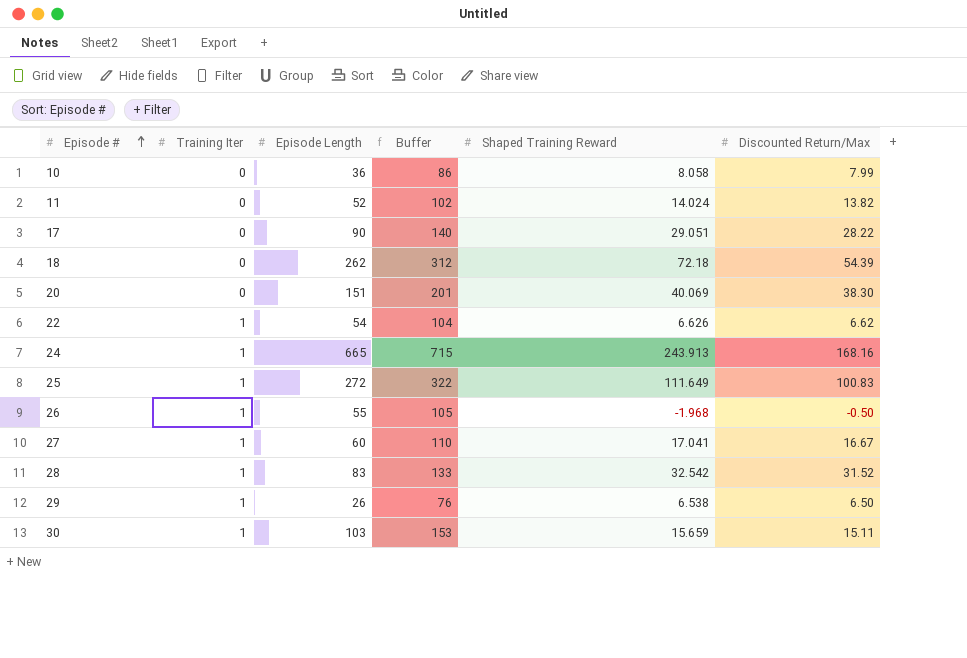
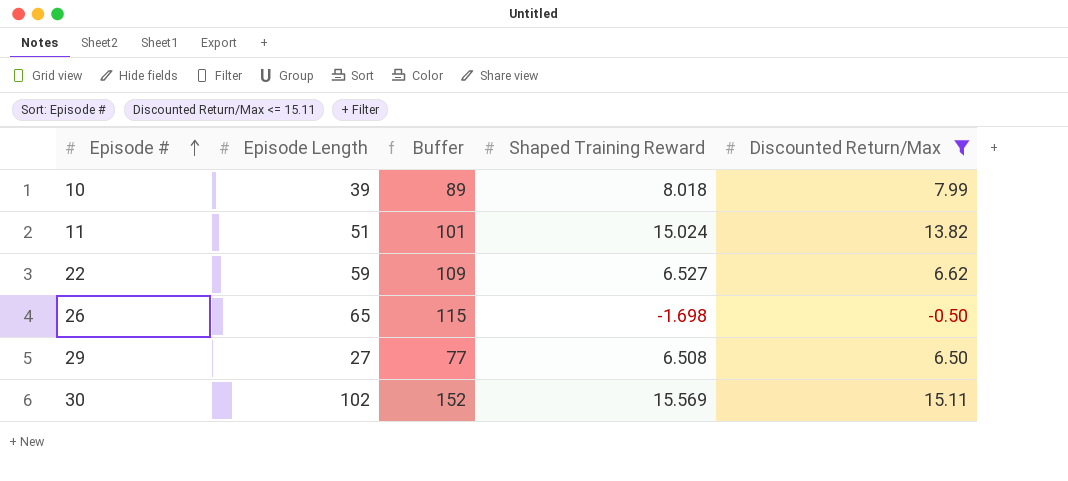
filter: none -> Discounted Return/Max <= 15.11
column Training Iter | position: 2 -> none
10 | Episode Length: 36 -> 39
10 | Buffer: 86 -> 89
10 | Shaped Training Reward: 8.058 -> 8.018
11 | Episode Length: 52 -> 51
11 | Buffer: 102 -> 101
11 | Shaped Training Reward: 14.024 -> 15.024
22 | Episode Length: 54 -> 59
22 | Buffer: 104 -> 109
22 | Shaped Training Reward: 6.626 -> 6.527
26 | Episode Length: 55 -> 65
26 | Buffer: 105 -> 115
26 | Shaped Training Reward: -1.968 -> -1.698
29 | Episode Length: 26 -> 27
29 | Buffer: 76 -> 77
29 | Shaped Training Reward: 6.538 -> 6.508
30 | Episode Length: 103 -> 102
30 | Buffer: 153 -> 152
30 | Shaped Training Reward: 15.659 -> 15.569

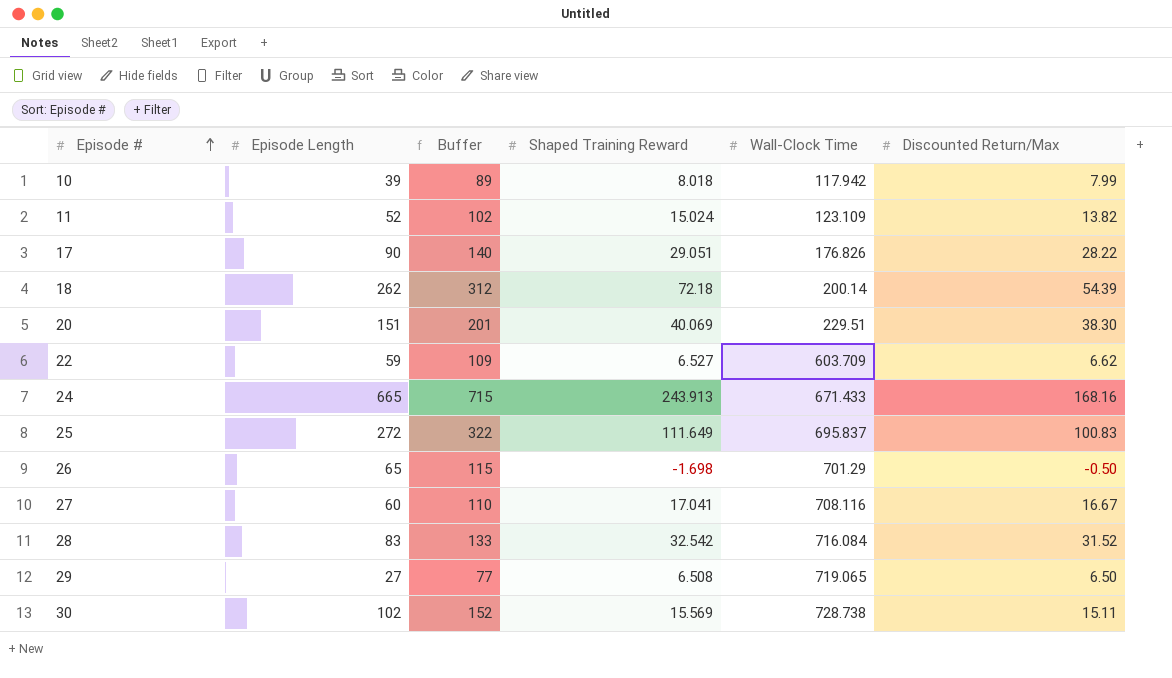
filter: Discounted Return/Max <= 15.11 -> none
column Wall-Clock Time | position: none -> 5
11 | Episode Length: 51 -> 52
11 | Buffer: 101 -> 102

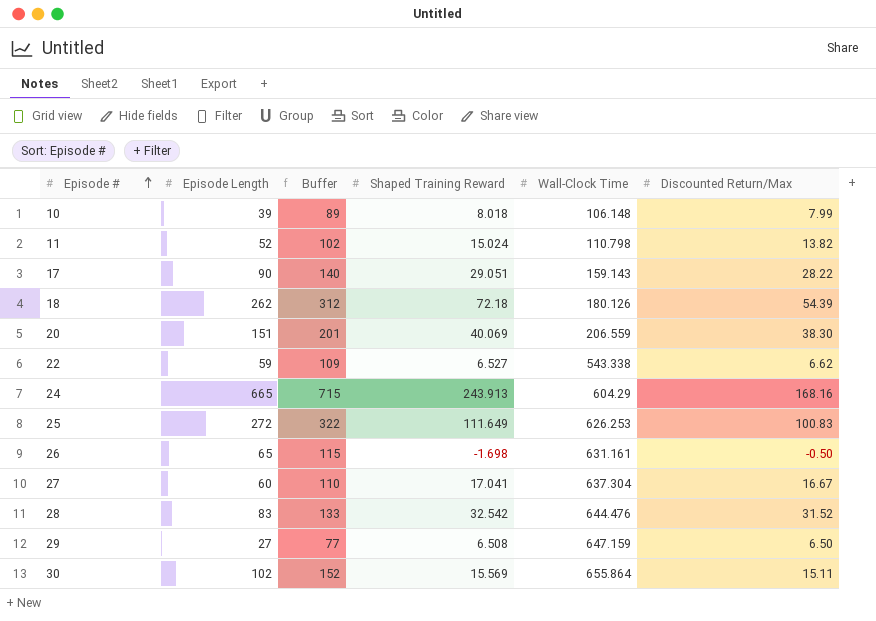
10 | Wall-Clock Time: 117.942 -> 106.148
11 | Wall-Clock Time: 123.109 -> 110.798
17 | Wall-Clock Time: 176.826 -> 159.143
18 | Wall-Clock Time: 200.14 -> 180.126
20 | Wall-Clock Time: 229.51 -> 206.559
22 | Wall-Clock Time: 603.709 -> 543.338
24 | Wall-Clock Time: 671.433 -> 604.29
25 | Wall-Clock Time: 695.837 -> 626.253
26 | Wall-Clock Time: 701.29 -> 631.161
27 | Wall-Clock Time: 708.116 -> 637.304
28 | Wall-Clock Time: 716.084 -> 644.476
29 | Wall-Clock Time: 719.065 -> 647.159
30 | Wall-Clock Time: 728.738 -> 655.864

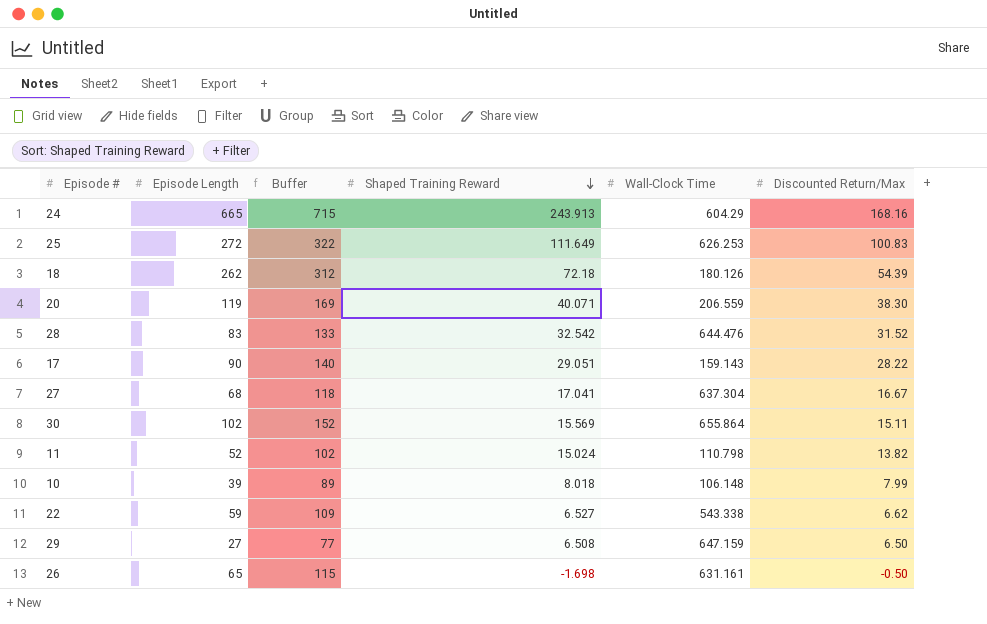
row order: Episode # ascending -> Shaped Training Reward descending
20 | Episode Length: 151 -> 119
20 | Buffer: 201 -> 169
20 | Shaped Training Reward: 40.069 -> 40.071
27 | Episode Length: 60 -> 68
27 | Buffer: 110 -> 118

